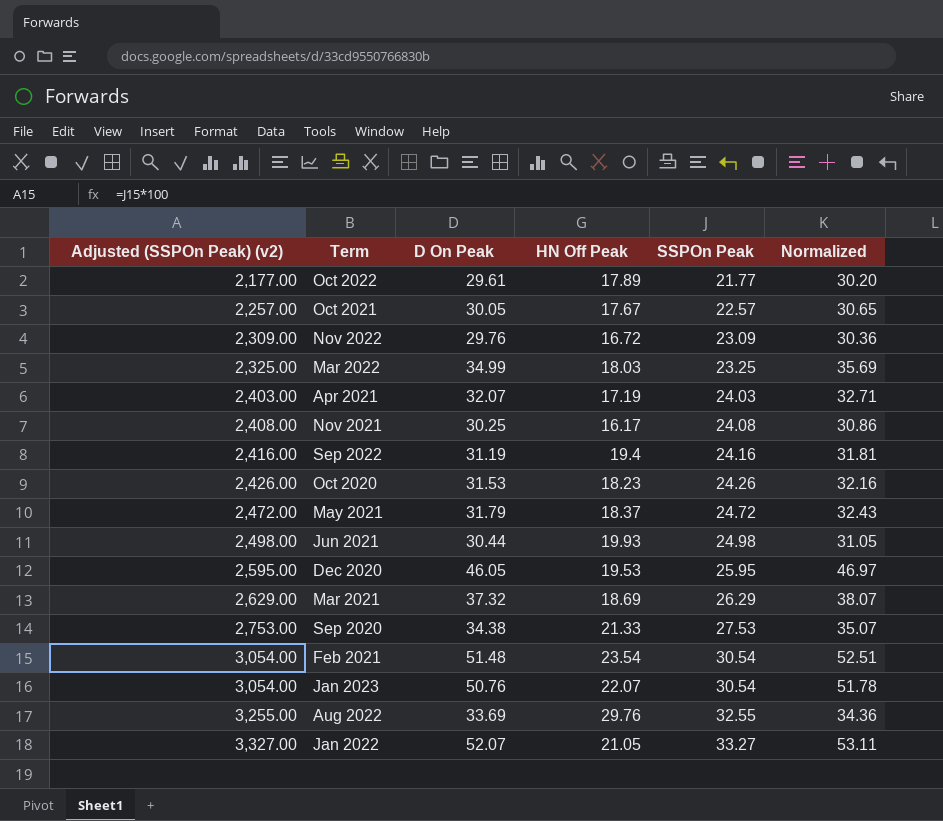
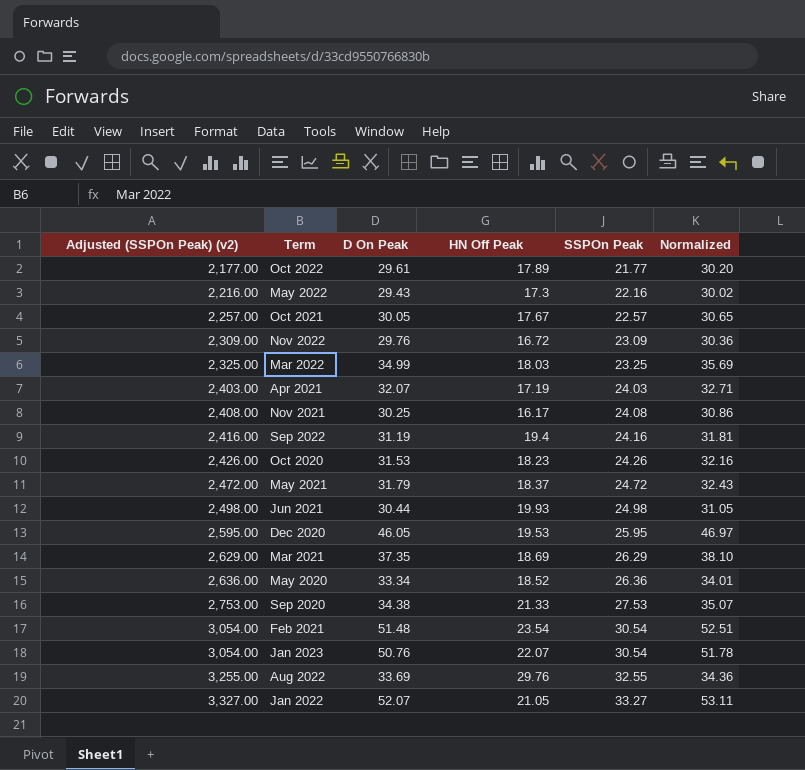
row May 2022: none -> 2,216.00 | 29.43 | 17.3 | 22.16 | 30.02
Mar 2021 | D On Peak: 37.32 -> 37.35
Mar 2021 | Normalized: 38.07 -> 38.10
row May 2020: none -> 2,636.00 | 33.34 | 18.52 | 26.36 | 34.01

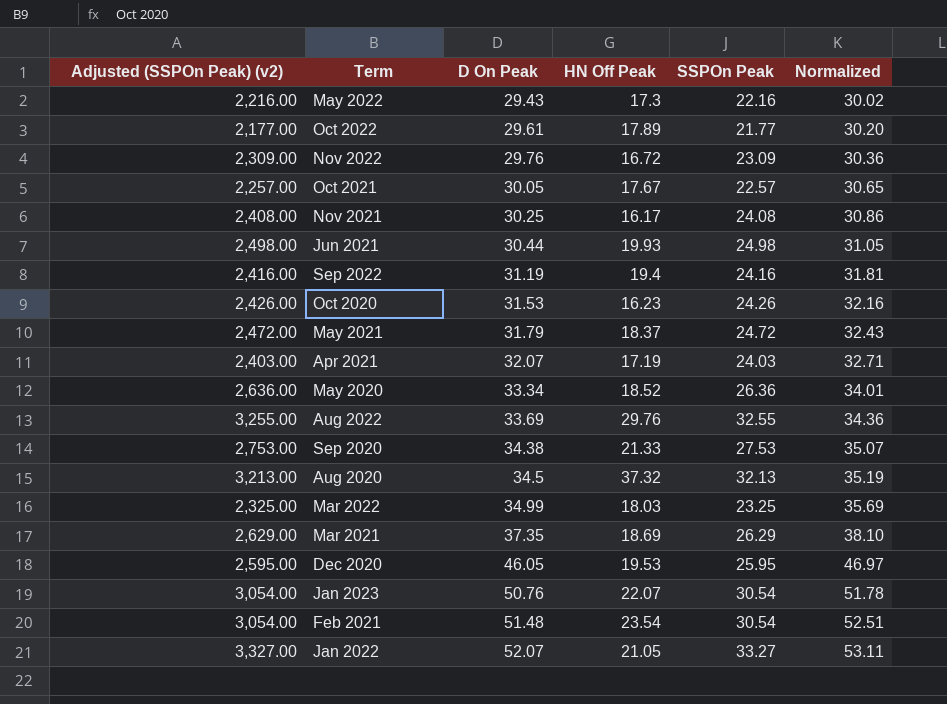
row order: Adjusted (SSPOn Peak) (v2) ascending -> D On Peak ascending
Oct 2020 | HN Off Peak: 18.23 -> 16.23
row Aug 2020: none -> 3,213.00 | 34.5 | 37.32 | 32.13 | 35.19

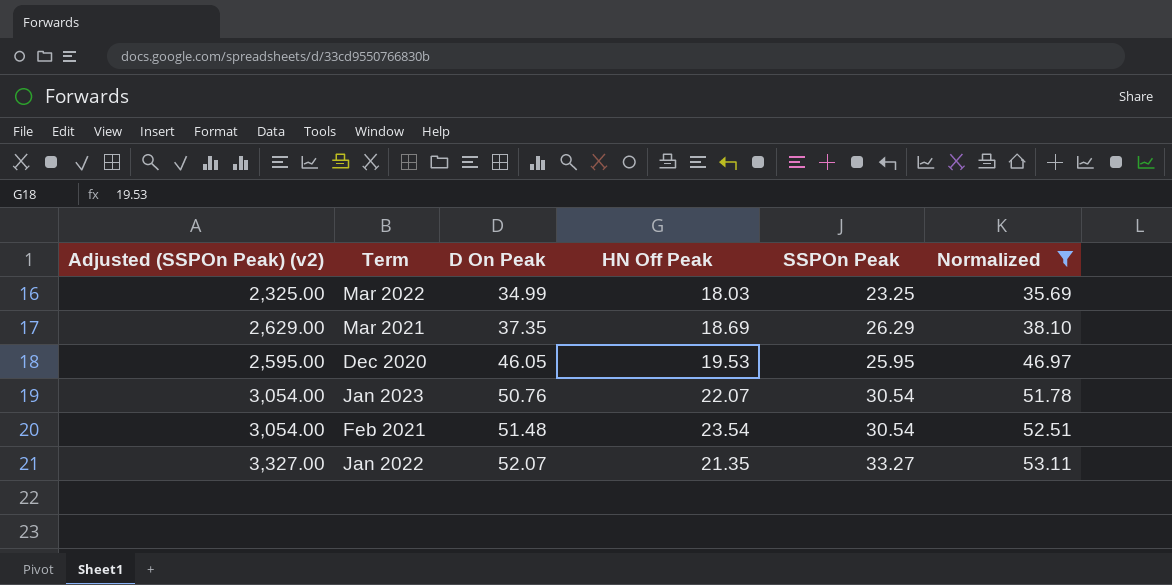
filter: none -> Normalized >= 35.69
Jan 2022 | HN Off Peak: 21.05 -> 21.35

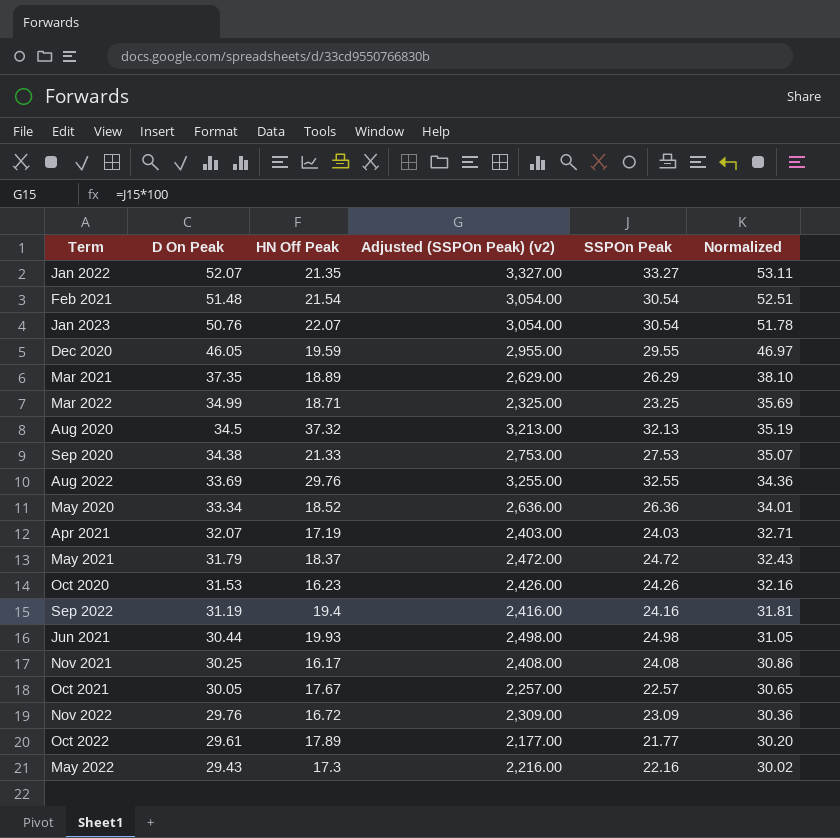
filter: Normalized >= 35.69 -> none
row order: D On Peak ascending -> D On Peak descending
column Adjusted (SSPOn Peak) (v2) | position: 1 -> 4
Feb 2021 | HN Off Peak: 23.54 -> 21.54
Dec 2020 | HN Off Peak: 19.53 -> 19.59
Dec 2020 | Adjusted (SSPOn Peak) (v2): 2,595.00 -> 2,955.00
Dec 2020 | SSPOn Peak: 25.95 -> 29.55
Mar 2021 | HN Off Peak: 18.69 -> 18.89
Mar 2022 | HN Off Peak: 18.03 -> 18.71

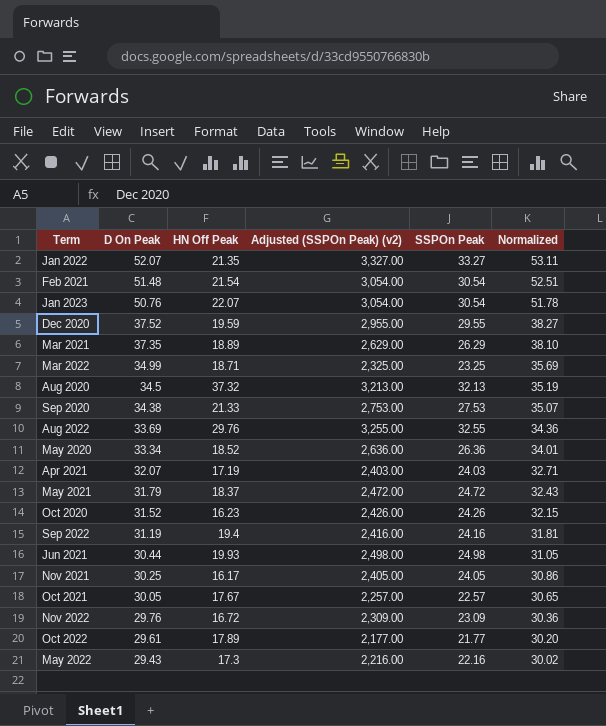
Dec 2020 | D On Peak: 46.05 -> 37.52
Dec 2020 | Normalized: 46.97 -> 38.27
Oct 2020 | D On Peak: 31.53 -> 31.52
Oct 2020 | Normalized: 32.16 -> 32.15
Nov 2021 | Adjusted (SSPOn Peak) (v2): 2,408.00 -> 2,405.00
Nov 2021 | SSPOn Peak: 24.08 -> 24.05

